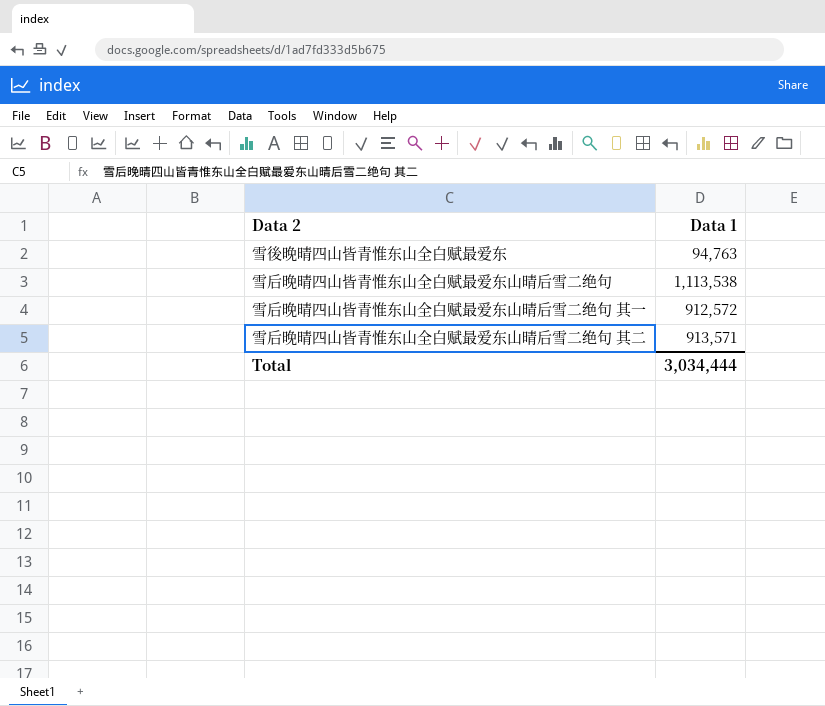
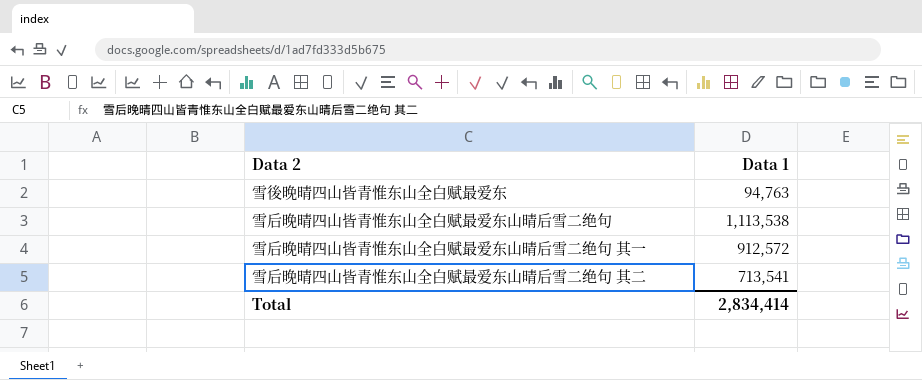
雪后晚晴四山皆青惟东山全白赋最爱东山晴后雪二绝句 其二 | Data 1: 913,571 -> 713,541
Total | Data 1: 3,034,444 -> 2,834,414

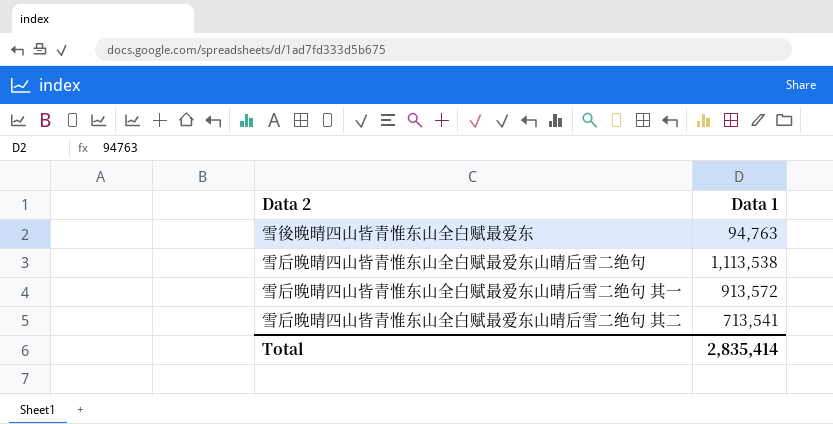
雪后晚晴四山皆青惟东山全白赋最爱东山晴后雪二绝句 其一 | Data 1: 912,572 -> 913,572
Total | Data 1: 2,834,414 -> 2,835,414

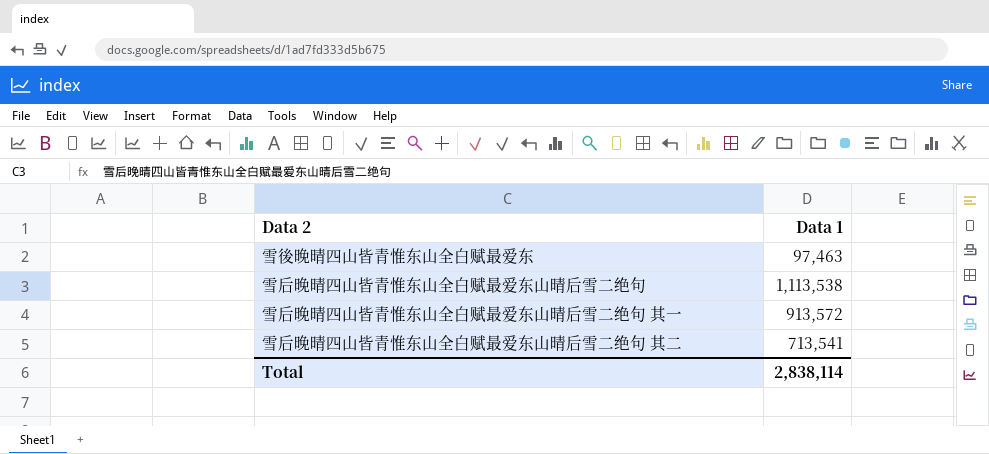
雪後晚晴四山皆青惟东山全白赋最爱东 | Data 1: 94,763 -> 97,463
Total | Data 1: 2,835,414 -> 2,838,114

